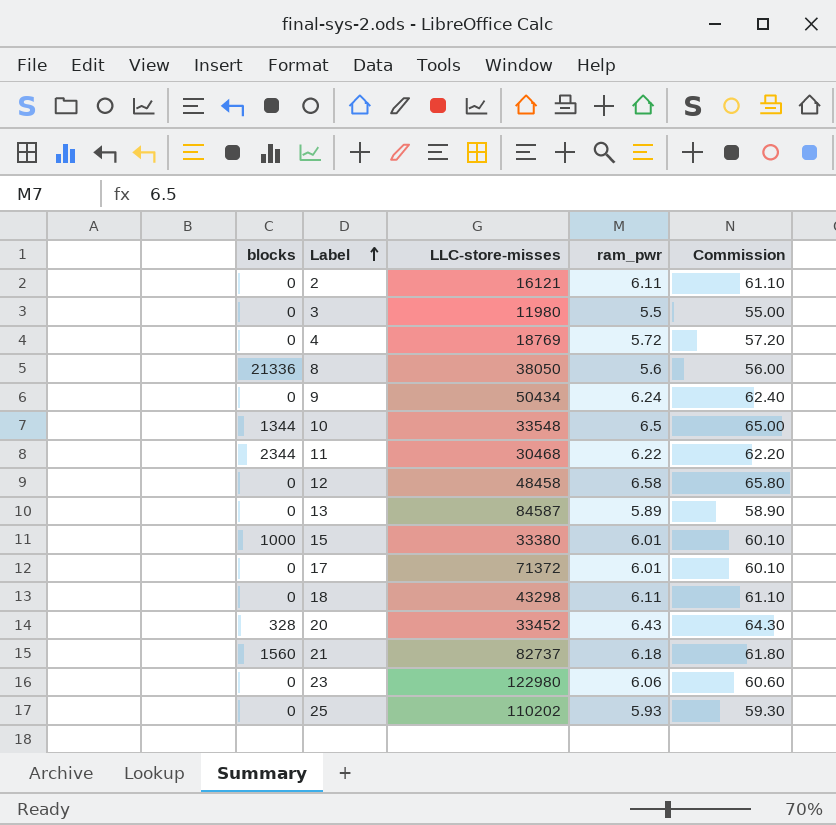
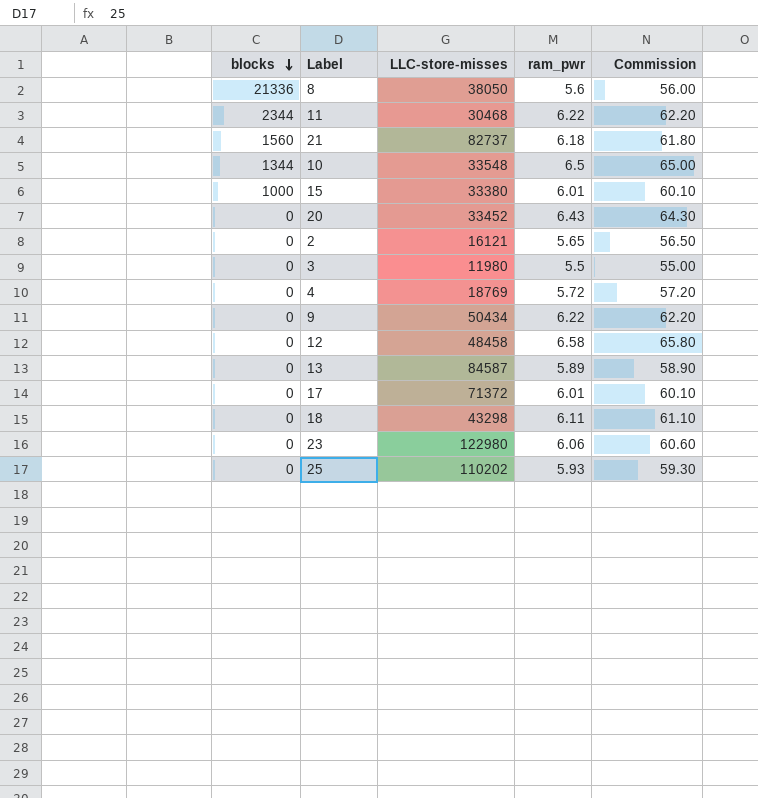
row order: Label ascending -> blocks descending
20 | blocks: 328 -> 0
2 | ram_pwr: 6.11 -> 5.65
2 | Commission: 61.10 -> 56.50
9 | ram_pwr: 6.24 -> 6.22
9 | Commission: 62.40 -> 62.20

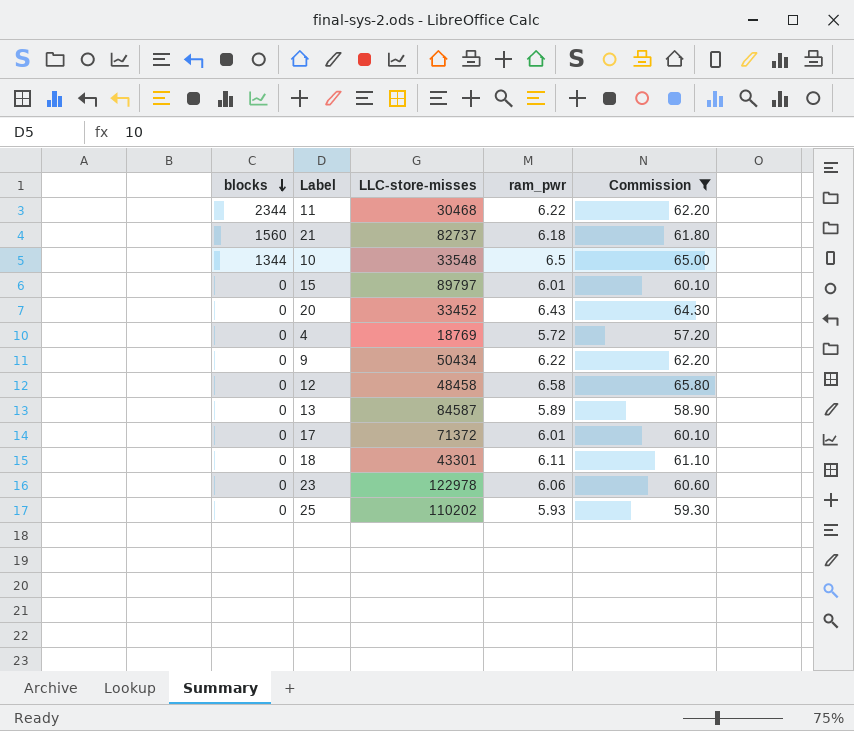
filter: none -> Commission >= 57.20
15 | blocks: 1000 -> 0
15 | LLC-store-misses: 33380 -> 89797
18 | LLC-store-misses: 43298 -> 43301
23 | LLC-store-misses: 122980 -> 122978

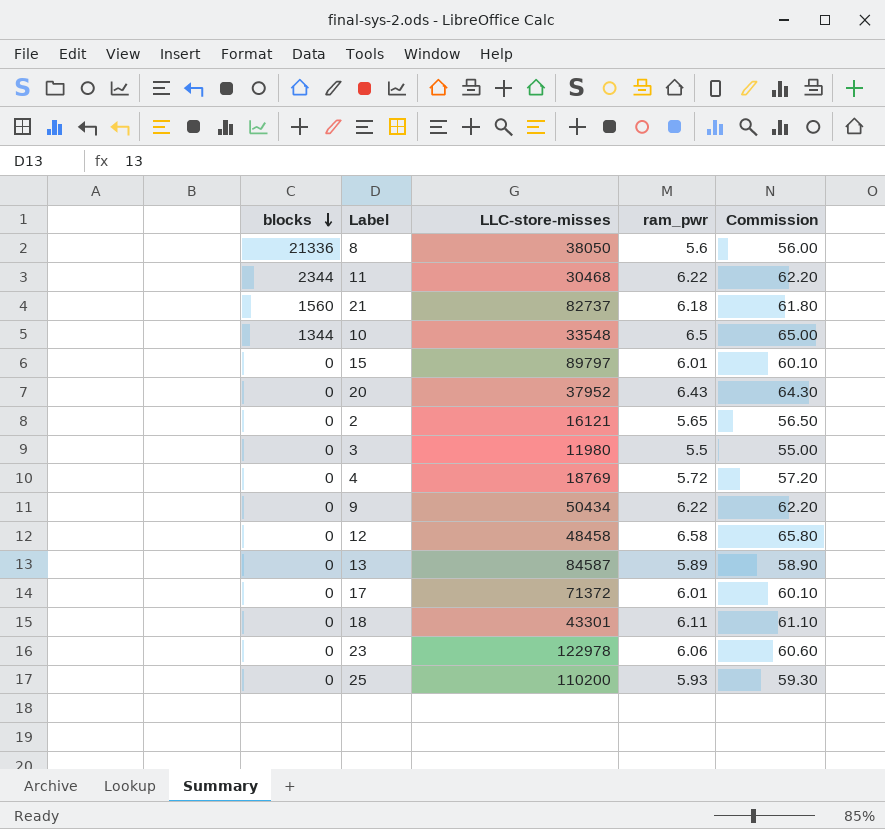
filter: Commission >= 57.20 -> none
20 | LLC-store-misses: 33452 -> 37952
25 | LLC-store-misses: 110202 -> 110200

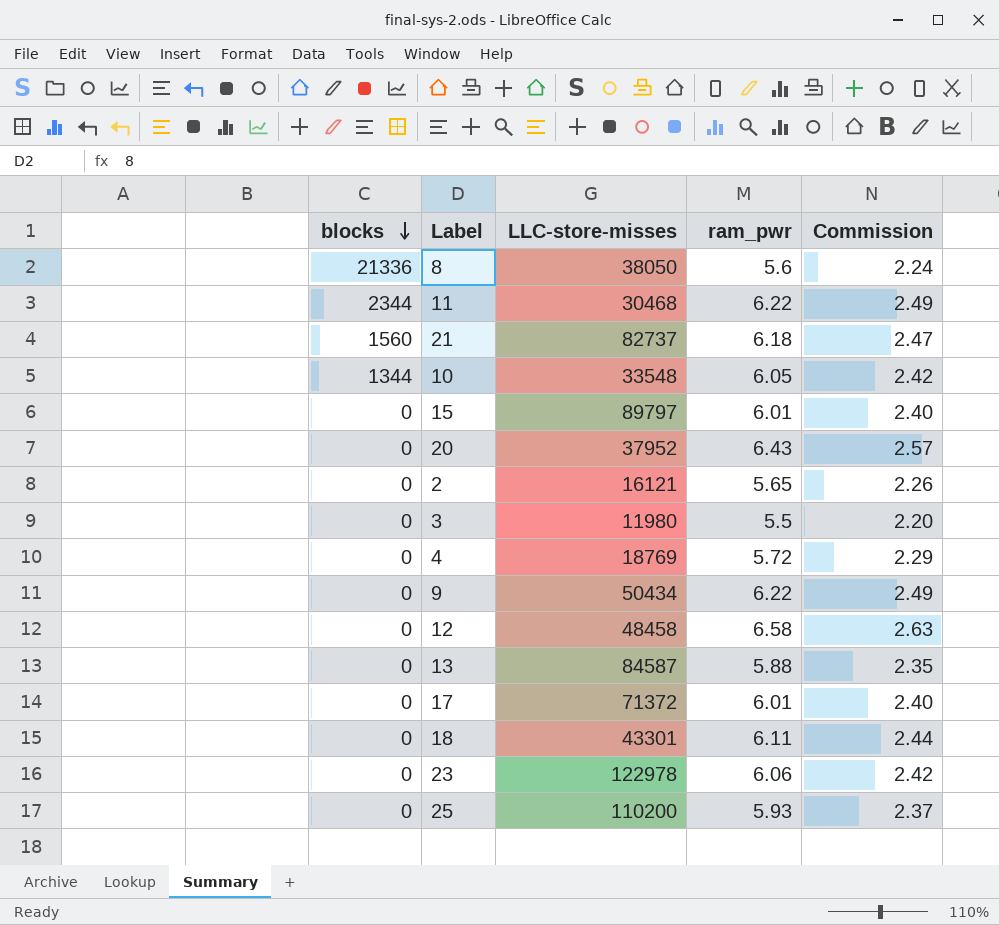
column Commission | formula: [ram_pwr] * 10 -> [ram_pwr] * 0.4
10 | ram_pwr: 6.5 -> 6.05
13 | ram_pwr: 5.89 -> 5.88

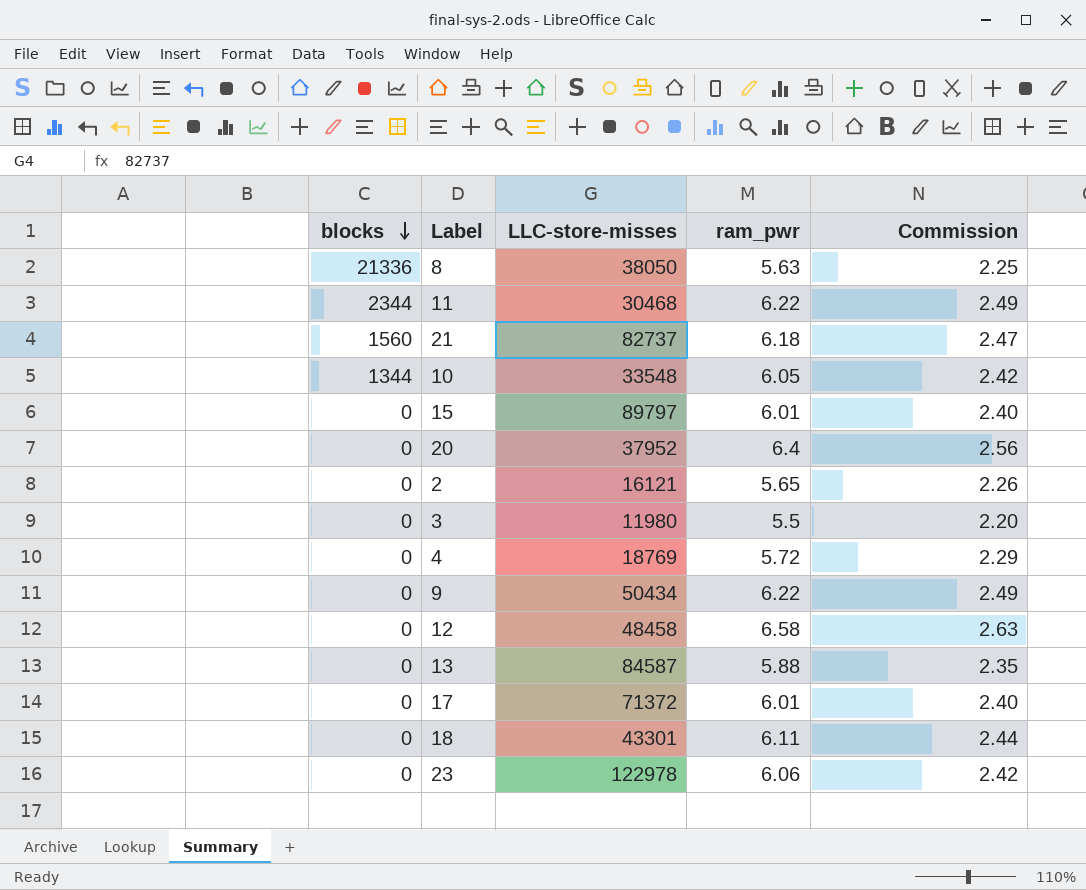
row 25: 0 | 110200 | 5.93 | 2.37 -> none
8 | ram_pwr: 5.6 -> 5.63
8 | Commission: 2.24 -> 2.25
20 | ram_pwr: 6.43 -> 6.4
20 | Commission: 2.57 -> 2.56

